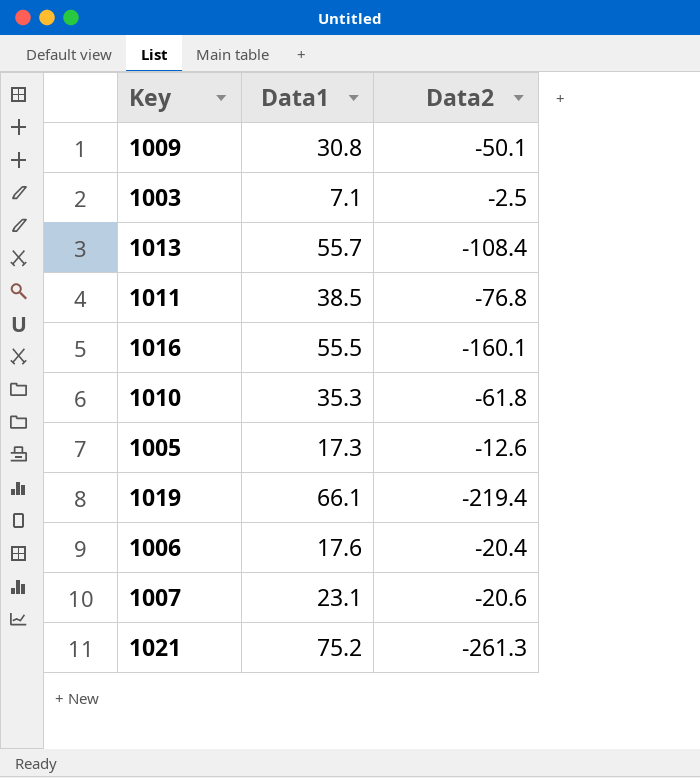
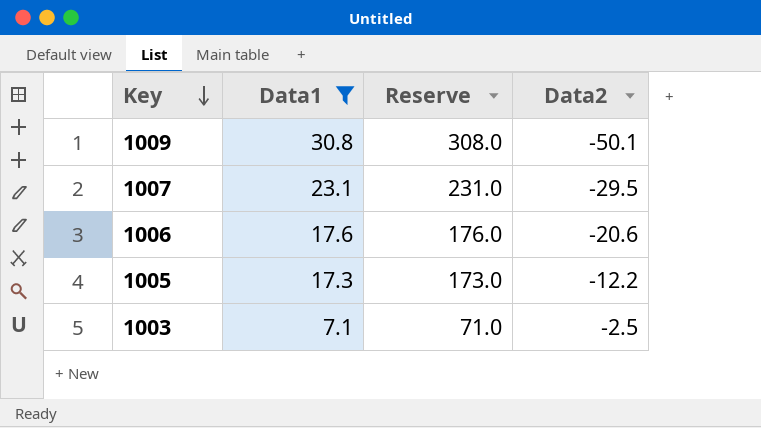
filter: none -> Data1 <= 30.8
row order: none -> Key descending
column Reserve | formula: none -> [Data1] * 10
1007 | Data2: -20.6 -> -29.5
1006 | Data2: -20.4 -> -20.6
1005 | Data2: -12.6 -> -12.2

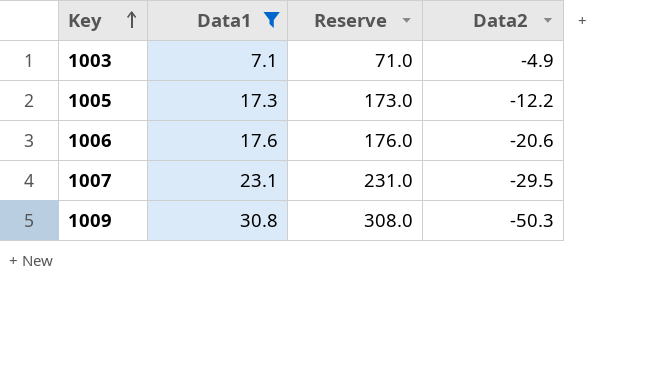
row order: Key descending -> Key ascending
1003 | Data2: -2.5 -> -4.9
1009 | Data2: -50.1 -> -50.3

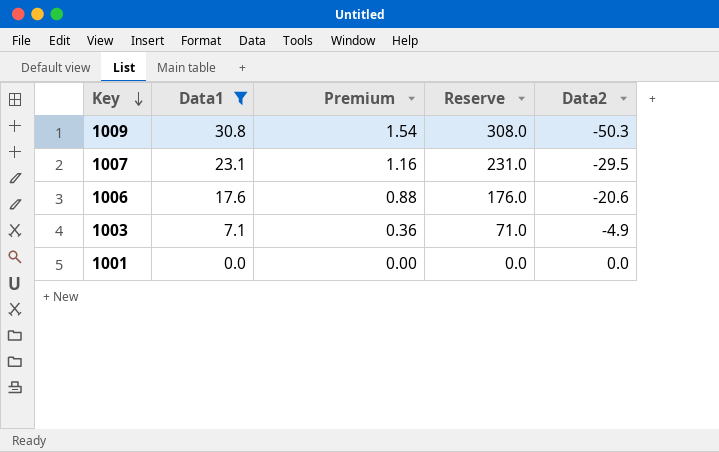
row order: Key ascending -> Key descending
column Premium | formula: none -> [Data1] * 0.05
row 1005: 17.3 | 173.0 | -12.2 -> none
row 1001: none -> 0.0 | 0.00 | 0.0 | 0.0

